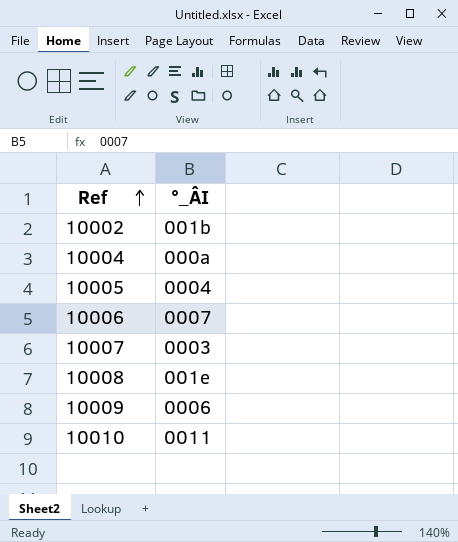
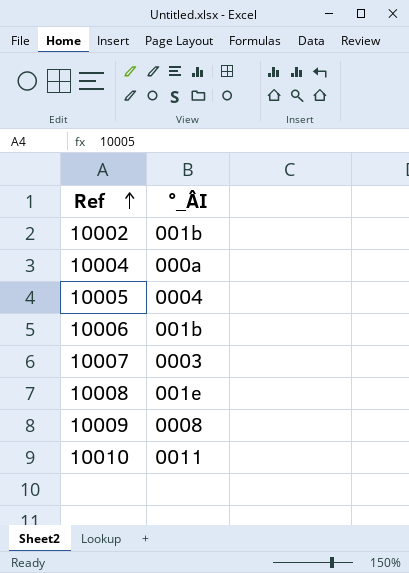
10006 | °_ÂI: 0007 -> 001b
10009 | °_ÂI: 0006 -> 0008

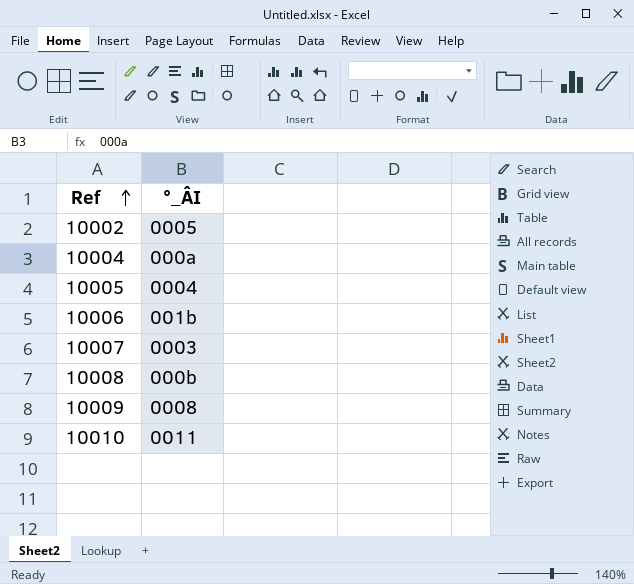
10002 | °_ÂI: 001b -> 0005
10008 | °_ÂI: 001e -> 000b

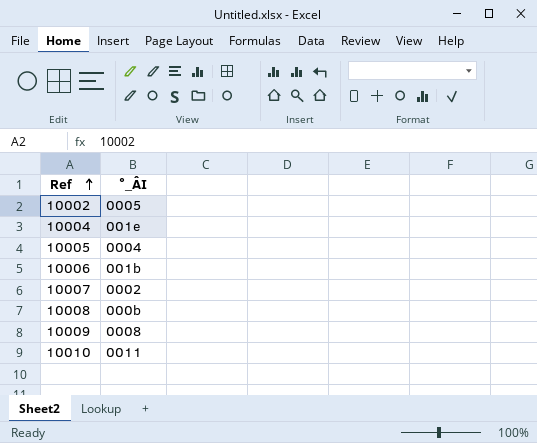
10004 | °_ÂI: 000a -> 001e
10007 | °_ÂI: 0003 -> 0002

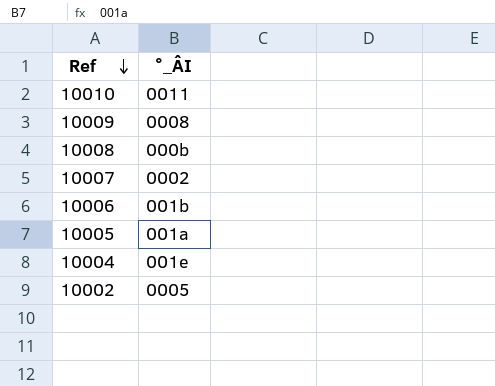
row order: Ref ascending -> Ref descending
10005 | °_ÂI: 0004 -> 001a

